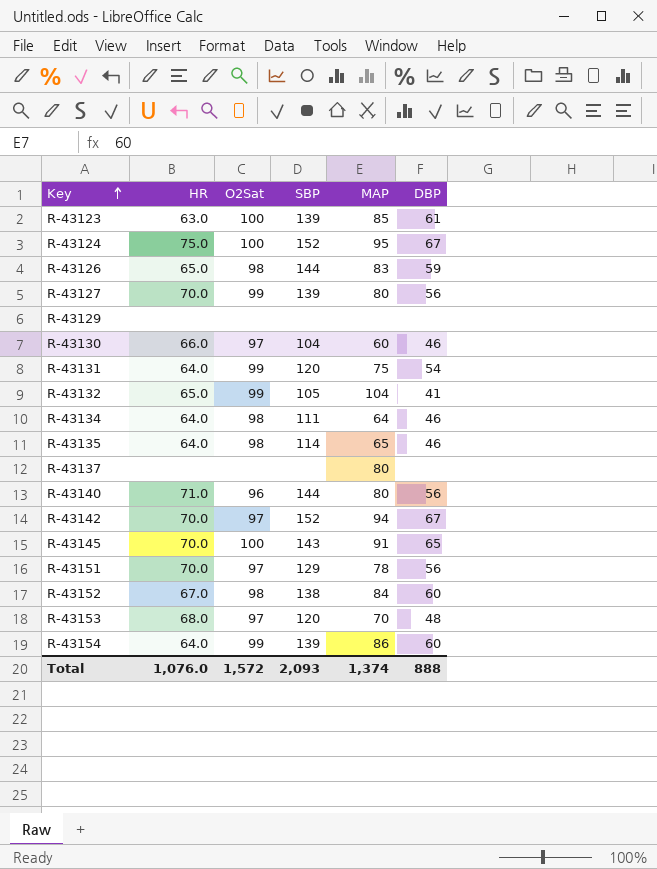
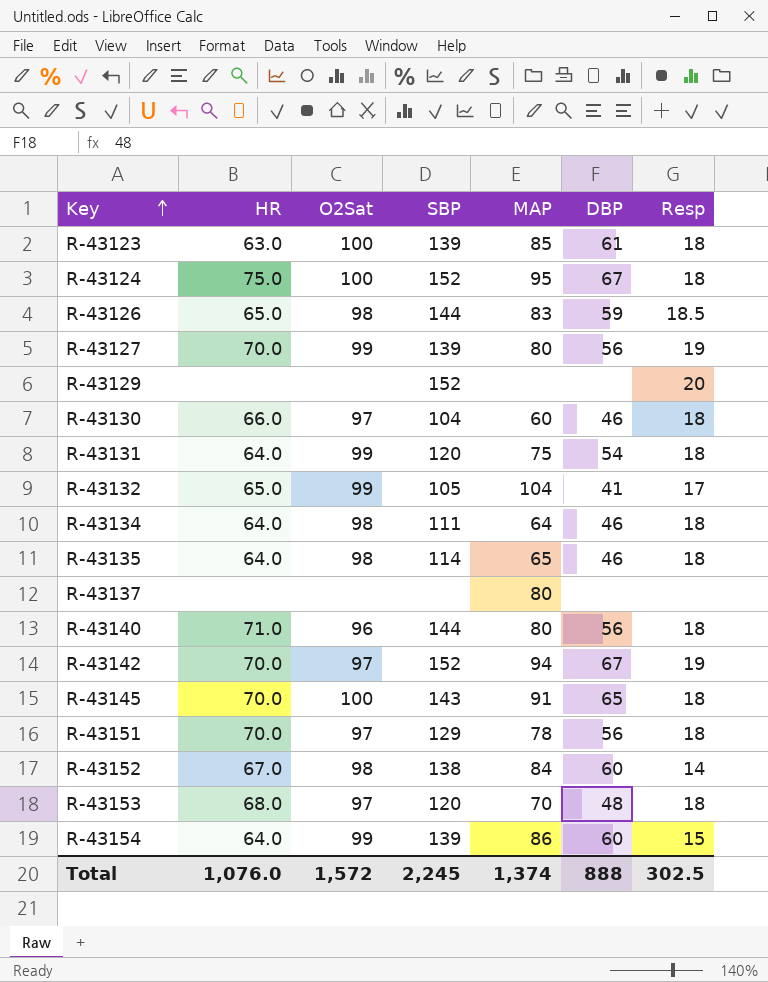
column Resp | position: none -> 7
R-43129 | SBP: none -> 152
Total | SBP: 2,093 -> 2,245

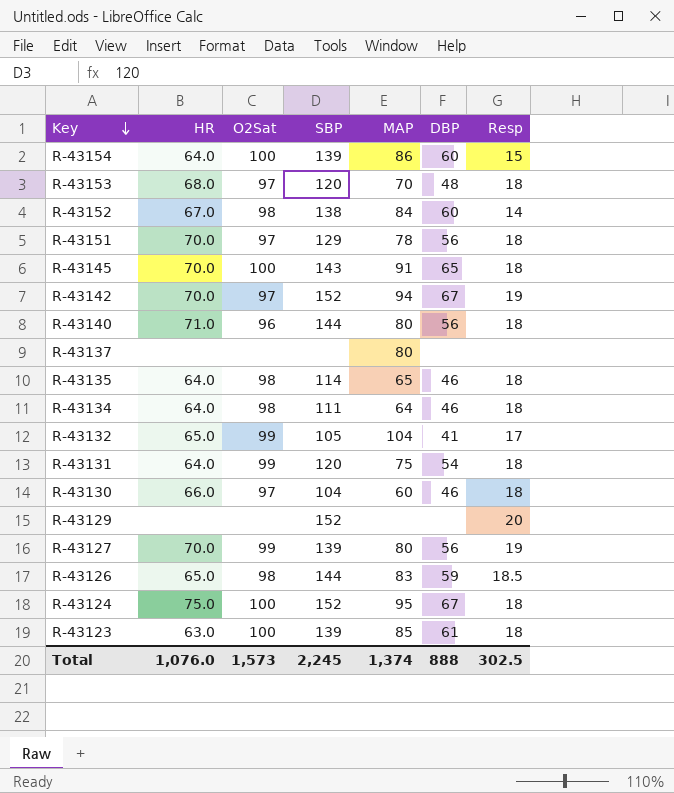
row order: Key ascending -> Key descending
R-43154 | O2Sat: 99 -> 100
Total | O2Sat: 1,572 -> 1,573

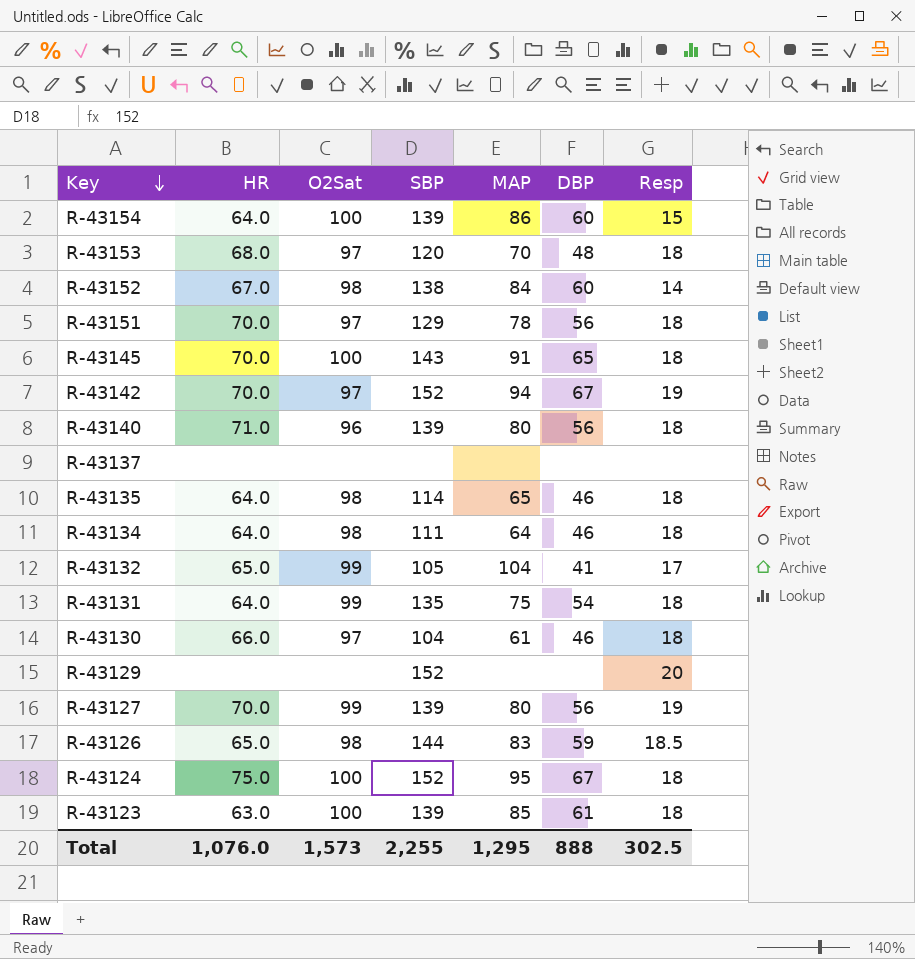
R-43140 | SBP: 144 -> 139
R-43137 | MAP: 80 -> none
R-43131 | SBP: 120 -> 135
R-43130 | MAP: 60 -> 61
Total | SBP: 2,245 -> 2,255
Total | MAP: 1,374 -> 1,295

